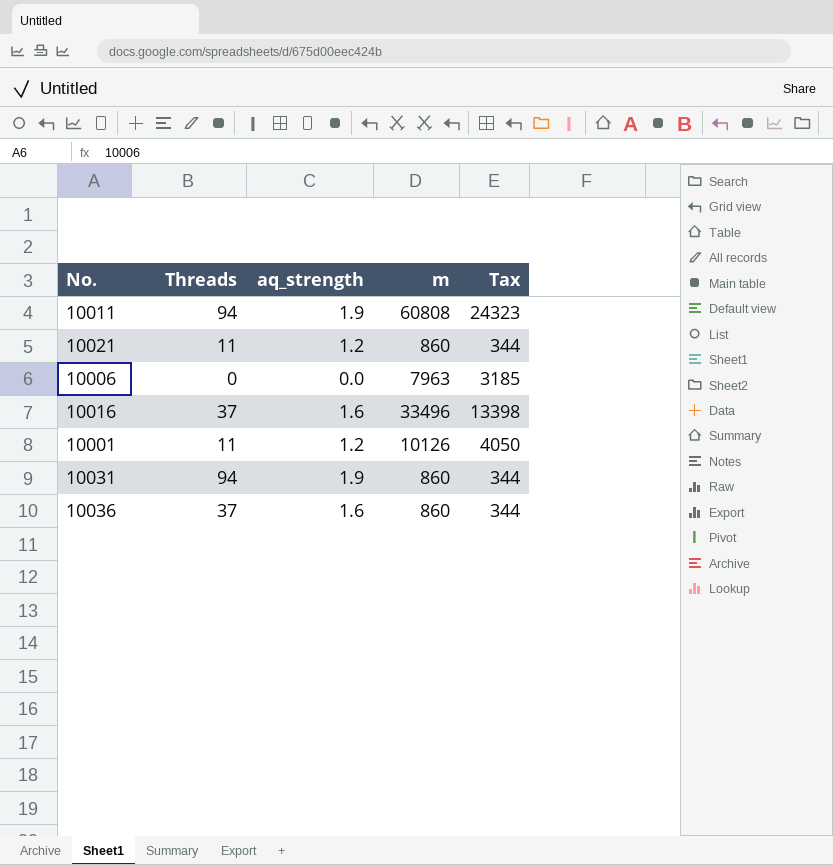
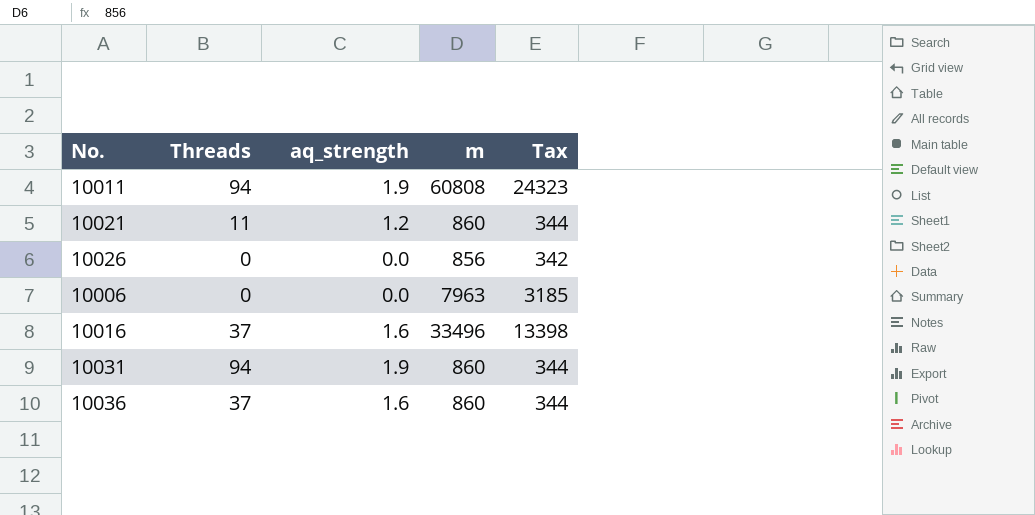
row 10001: 11 | 1.2 | 10126 | 4050 -> none
row 10026: none -> 0 | 0.0 | 856 | 342

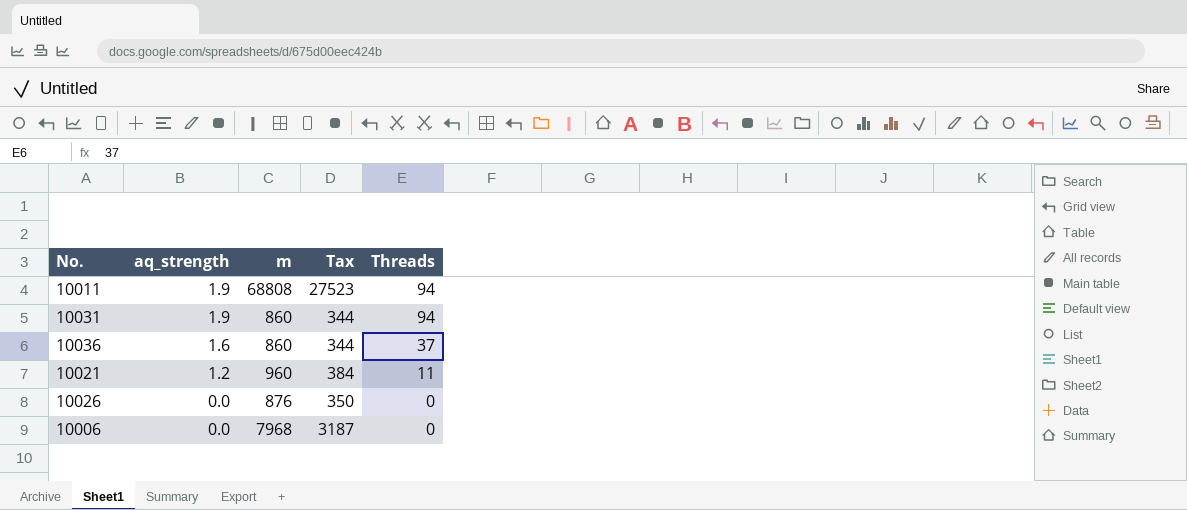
row order: none -> aq_strength descending
column Threads | position: 2 -> 5
row 10016: 37 | 1.6 | 33496 | 13398 -> none
10011 | m: 60808 -> 68808
10011 | Tax: 24323 -> 27523
10021 | m: 860 -> 960
10021 | Tax: 344 -> 384
10026 | m: 856 -> 876
10026 | Tax: 342 -> 350
10006 | m: 7963 -> 7968
10006 | Tax: 3185 -> 3187

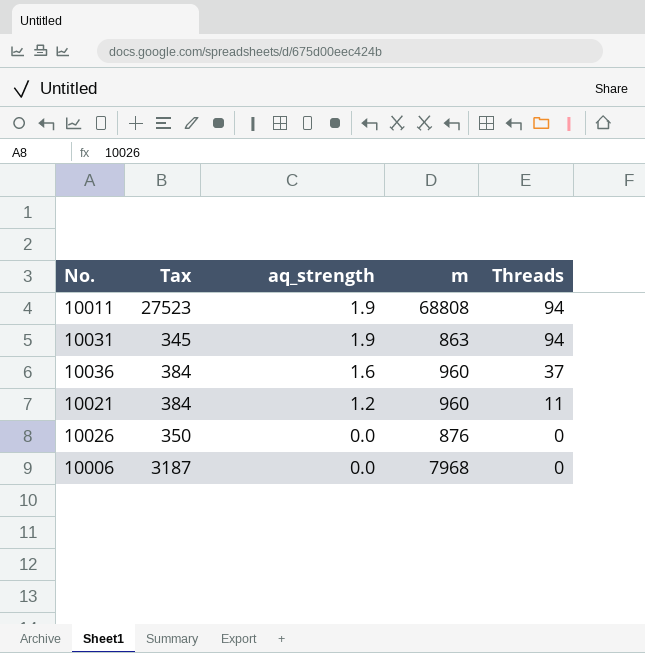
column Tax | position: 4 -> 2
10031 | Tax: 344 -> 345
10031 | m: 860 -> 863
10036 | Tax: 344 -> 384
10036 | m: 860 -> 960

